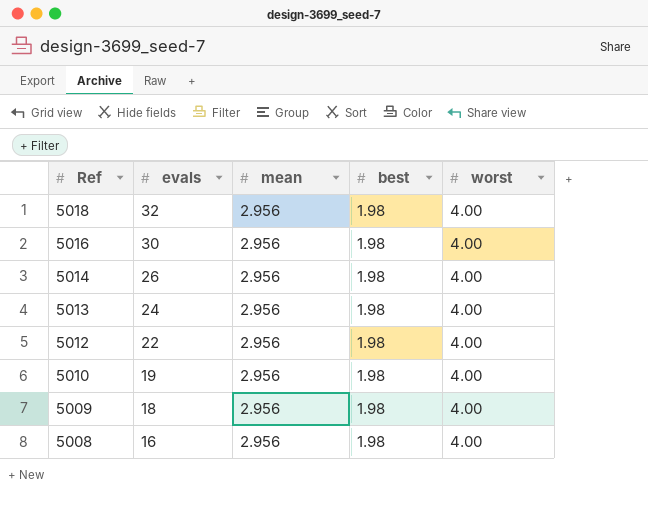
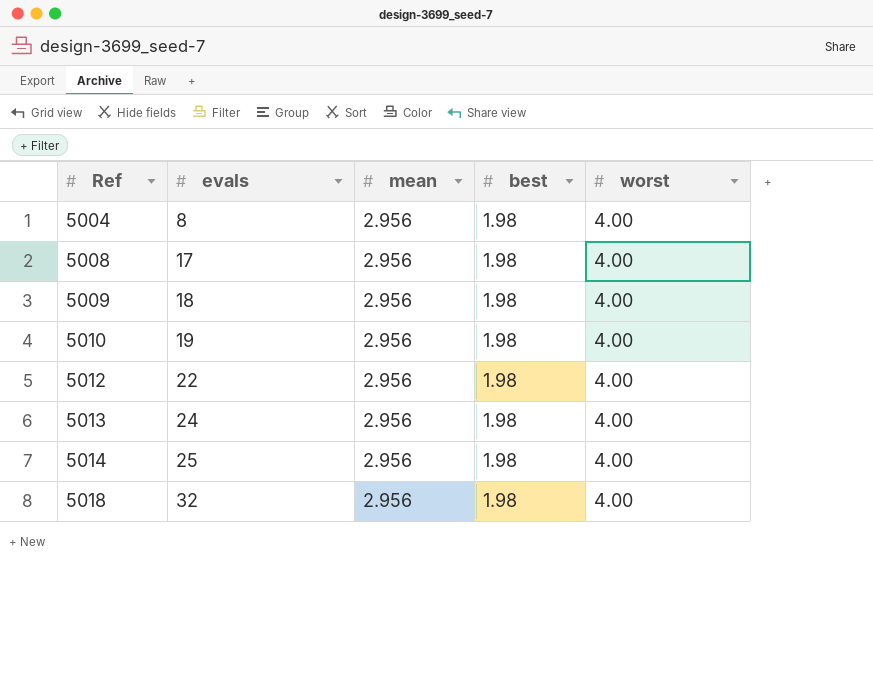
row order: Ref descending -> Ref ascending
row 5016: 30 | 2.956 | 1.98 | 4.00 -> none
row 5004: none -> 8 | 2.956 | 1.98 | 4.00
5008 | evals: 16 -> 17
5014 | evals: 26 -> 25

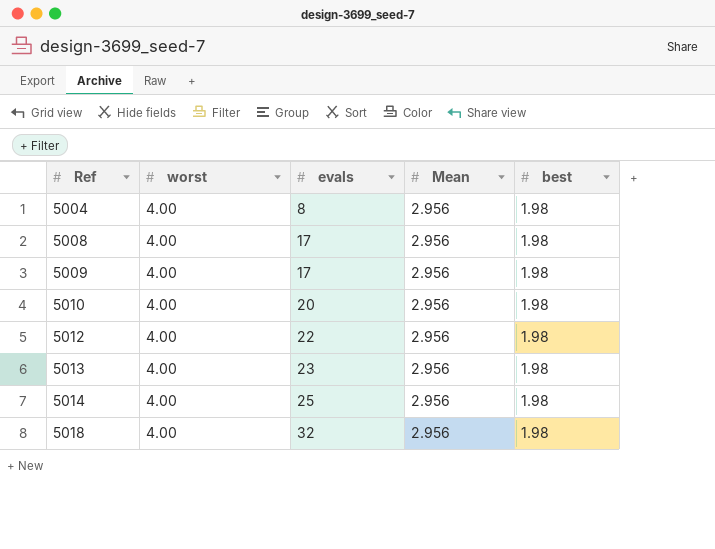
column worst | position: 5 -> 2
column name: mean -> Mean
5009 | evals: 18 -> 17
5010 | evals: 19 -> 20
5013 | evals: 24 -> 23

